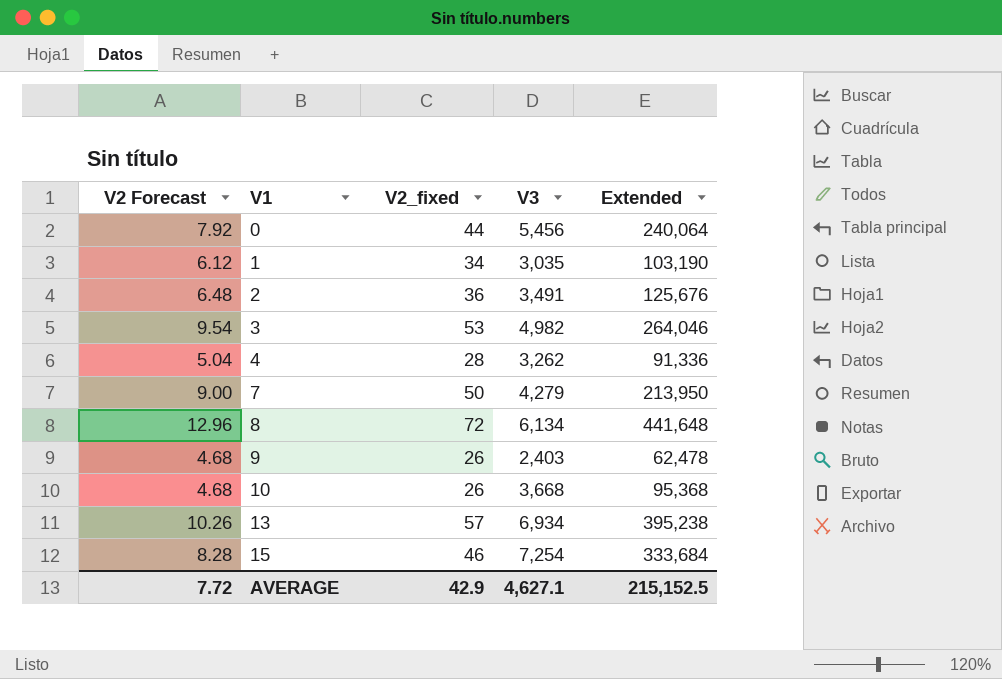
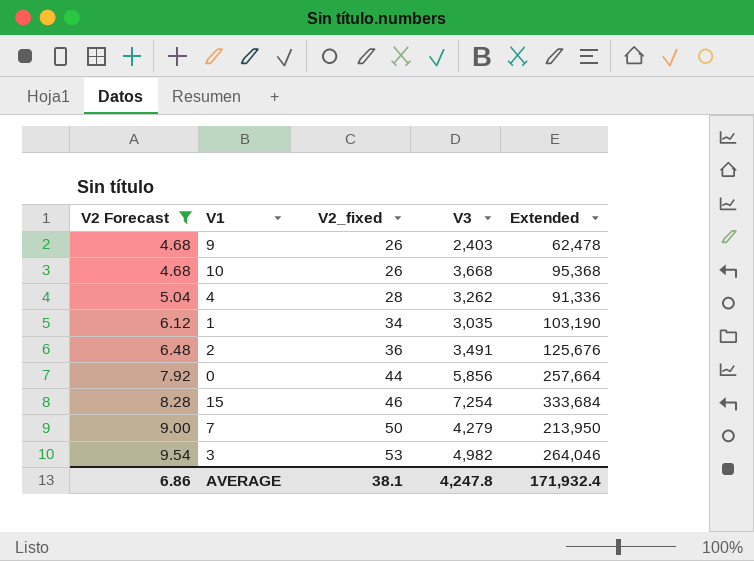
filter: none -> V2 Forecast <= 9.54
row order: V1 ascending -> V2 Forecast ascending
0 | V3: 5,456 -> 5,856
0 | Extended: 240,064 -> 257,664
AVERAGE | V2 Forecast: 7.72 -> 6.86
AVERAGE | V2_fixed: 42.9 -> 38.1
AVERAGE | V3: 4,627.1 -> 4,247.8
AVERAGE | Extended: 215,152.5 -> 171,932.4

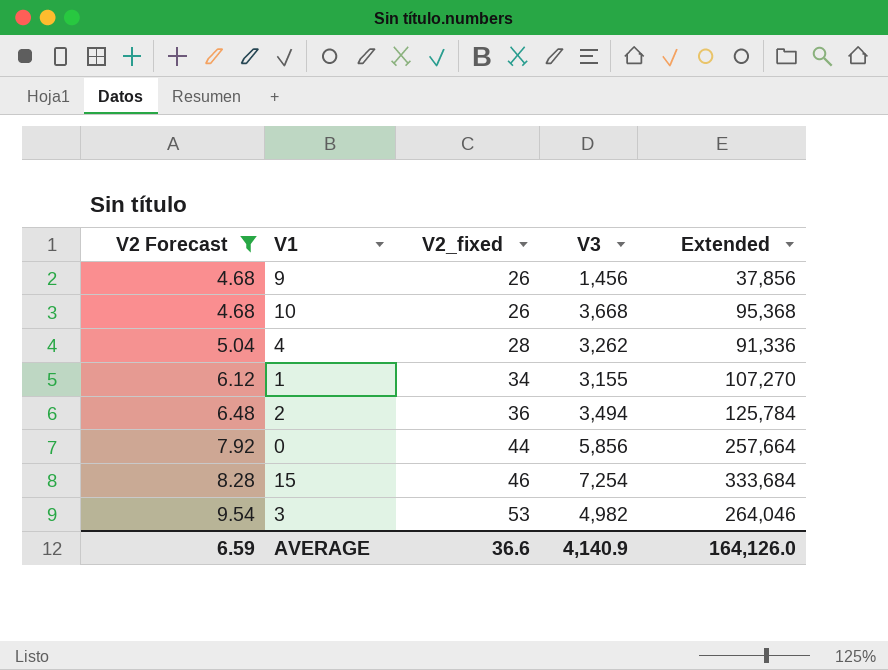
row 7: 9.00 | 50 | 4,279 | 213,950 -> none
9 | V3: 2,403 -> 1,456
9 | Extended: 62,478 -> 37,856
1 | V3: 3,035 -> 3,155
1 | Extended: 103,190 -> 107,270
2 | V3: 3,491 -> 3,494
2 | Extended: 125,676 -> 125,784
AVERAGE | V2 Forecast: 6.86 -> 6.59
AVERAGE | V2_fixed: 38.1 -> 36.6
AVERAGE | V3: 4,247.8 -> 4,140.9
AVERAGE | Extended: 171,932.4 -> 164,126.0

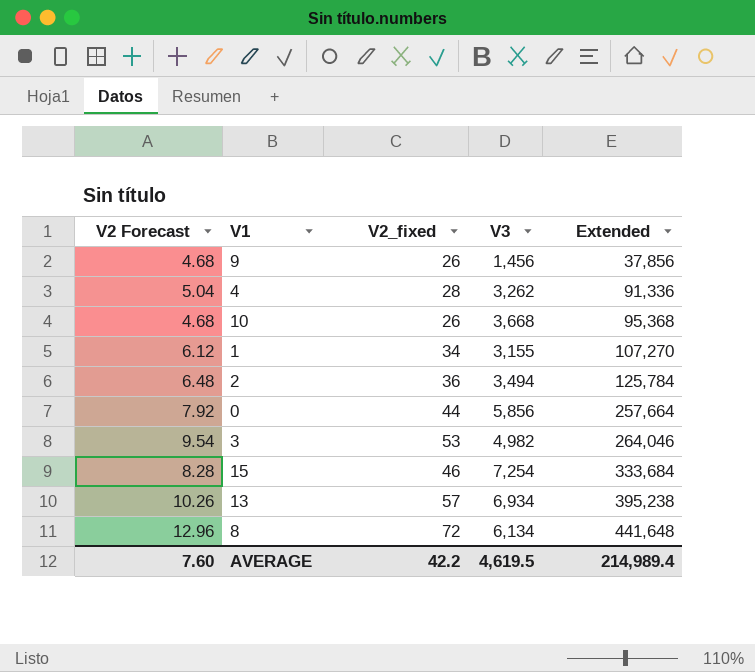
filter: V2 Forecast <= 9.54 -> none
row order: V2 Forecast ascending -> Extended ascending
AVERAGE | V2 Forecast: 6.59 -> 7.60
AVERAGE | V2_fixed: 36.6 -> 42.2
AVERAGE | V3: 4,140.9 -> 4,619.5
AVERAGE | Extended: 164,126.0 -> 214,989.4

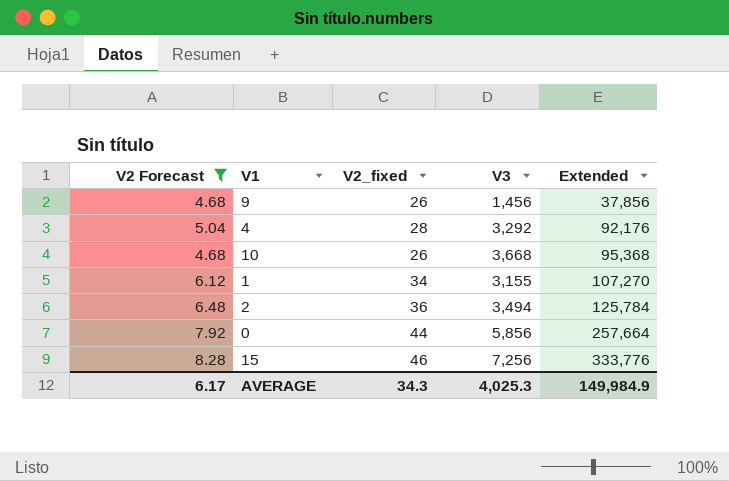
filter: none -> V2 Forecast <= 8.28
4 | V3: 3,262 -> 3,292
4 | Extended: 91,336 -> 92,176
15 | V3: 7,254 -> 7,256
15 | Extended: 333,684 -> 333,776
AVERAGE | V2 Forecast: 7.60 -> 6.17
AVERAGE | V2_fixed: 42.2 -> 34.3
AVERAGE | V3: 4,619.5 -> 4,025.3
AVERAGE | Extended: 214,989.4 -> 149,984.9

